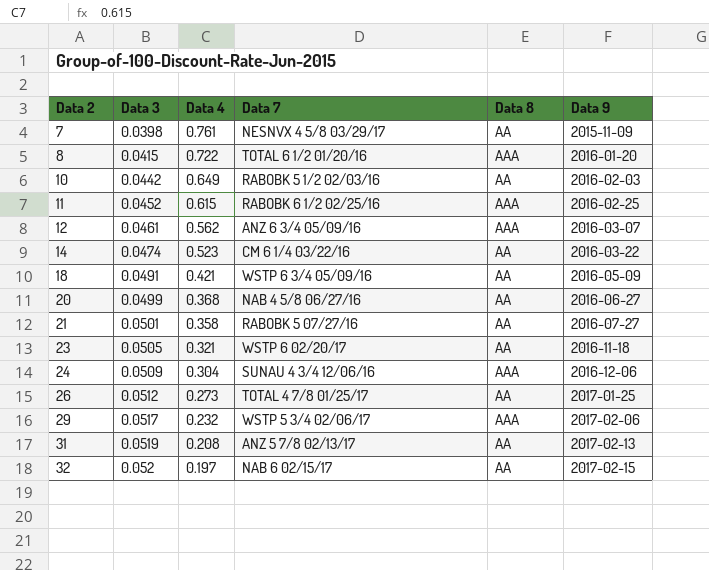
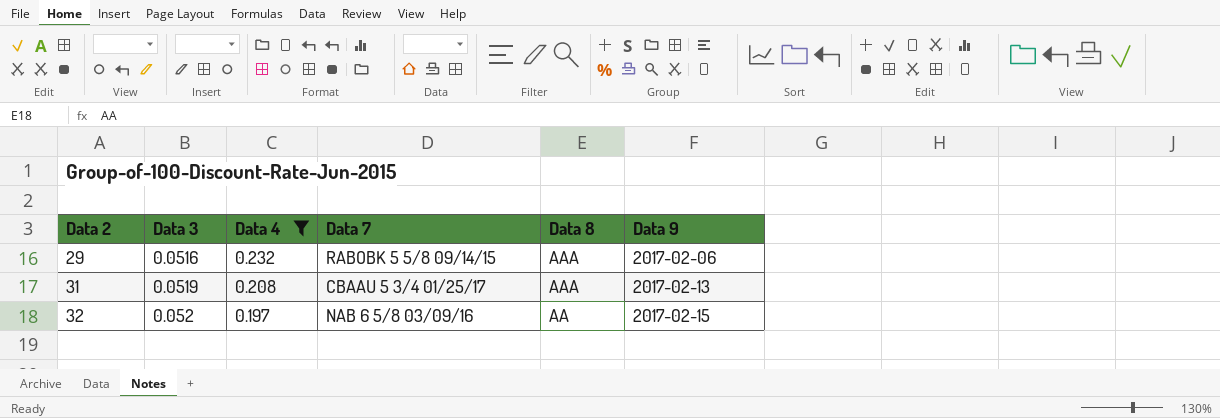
filter: none -> Data 4 <= 0.232
29 | Data 3: 0.0517 -> 0.0516
29 | Data 7: WSTP 5 3/4 02/06/17 -> RABOBK 5 5/8 09/14/15
31 | Data 7: ANZ 5 7/8 02/13/17 -> CBAAU 5 3/4 01/25/17
31 | Data 8: AA -> AAA
32 | Data 7: NAB 6 02/15/17 -> NAB 6 5/8 03/09/16

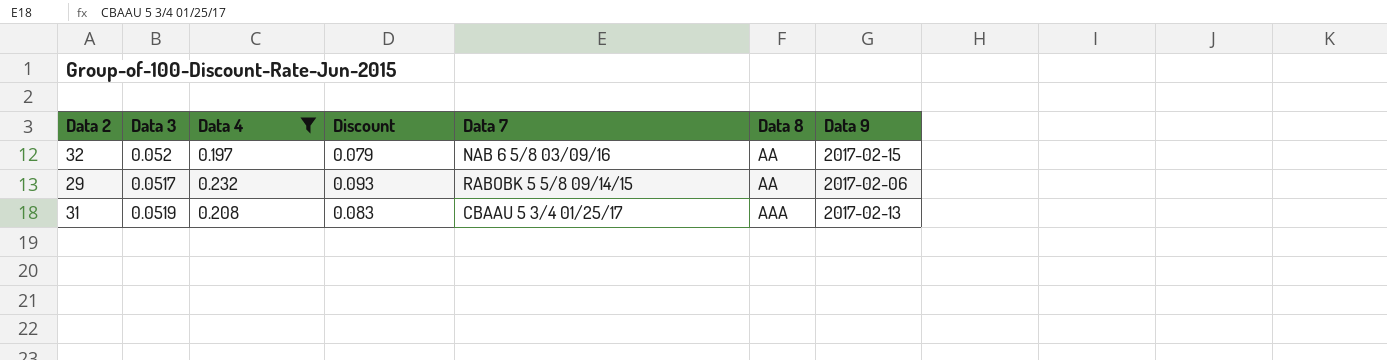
row order: Data 2 ascending -> Data 8 ascending
column Discount | formula: none -> [Data 4] * 0.4
29 | Data 3: 0.0516 -> 0.0517
29 | Data 8: AAA -> AA

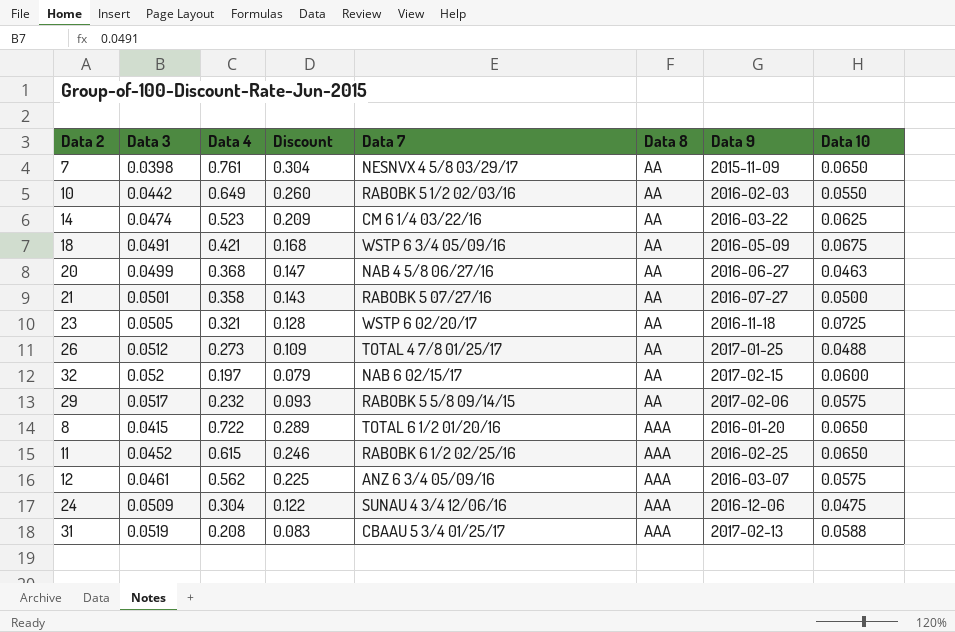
filter: Data 4 <= 0.232 -> none
column Data 10 | position: none -> 8
32 | Data 7: NAB 6 5/8 03/09/16 -> NAB 6 02/15/17

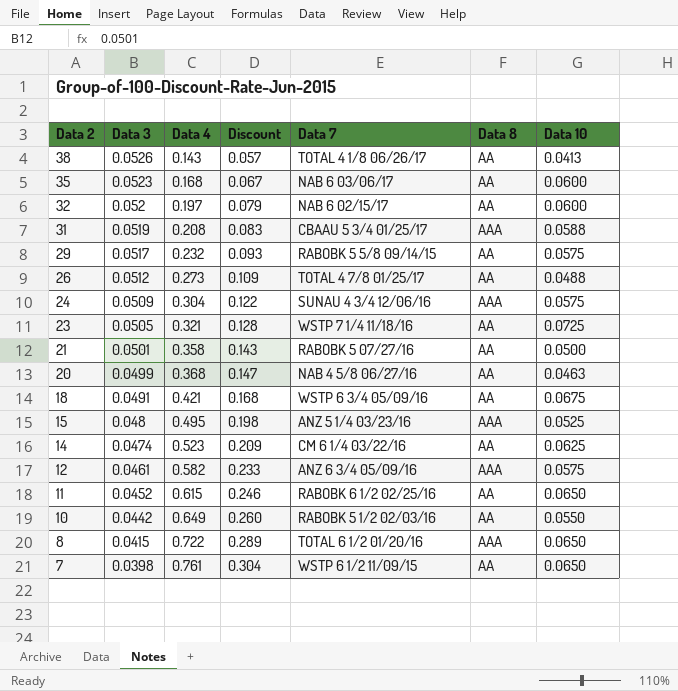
row order: Data 8 ascending -> Data 2 descending
column Data 9 | position: 7 -> none
row 38: none -> 0.0526 | 0.143 | 0.057 | TOTAL 4 1/8 06/26/17 | AA | 0.0413
row 35: none -> 0.0523 | 0.168 | 0.067 | NAB 6 03/06/17 | AA | 0.0600
24 | Data 10: 0.0475 -> 0.0575
23 | Data 7: WSTP 6 02/20/17 -> WSTP 7 1/4 11/18/16
row 15: none -> 0.048 | 0.495 | 0.198 | ANZ 5 1/4 03/23/16 | AAA | 0.0525
12 | Data 4: 0.562 -> 0.582
12 | Discount: 0.225 -> 0.233
11 | Data 8: AAA -> AA
7 | Data 7: NESNVX 4 5/8 03/29/17 -> WSTP 6 1/2 11/09/15

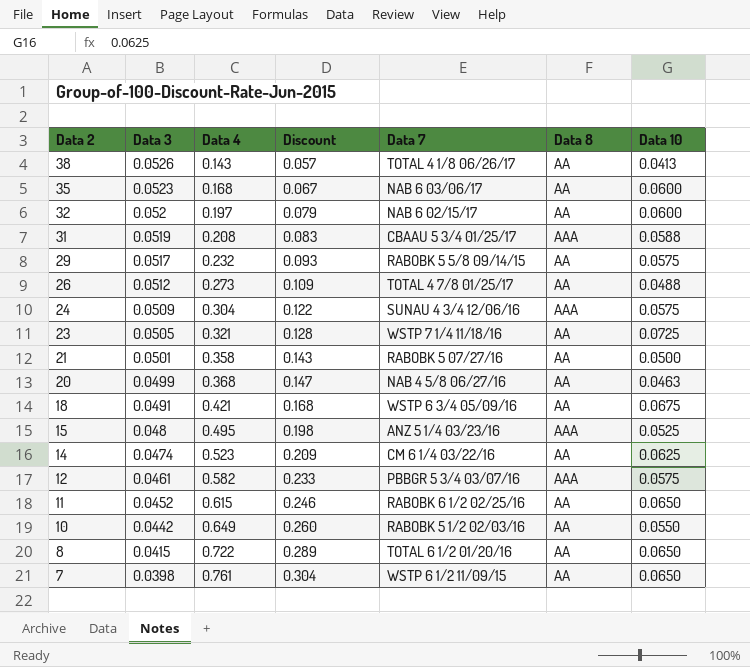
12 | Data 7: ANZ 6 3/4 05/09/16 -> PBBGR 5 3/4 03/07/16
8 | Data 8: AAA -> AA

